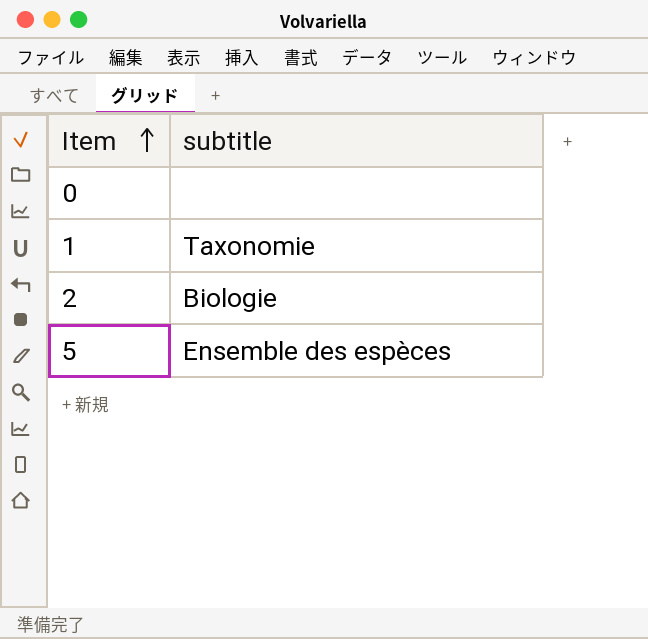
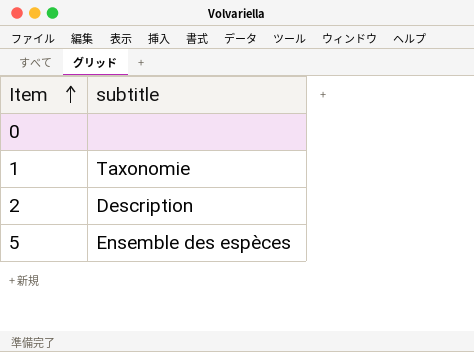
2 | subtitle: Biologie -> Description

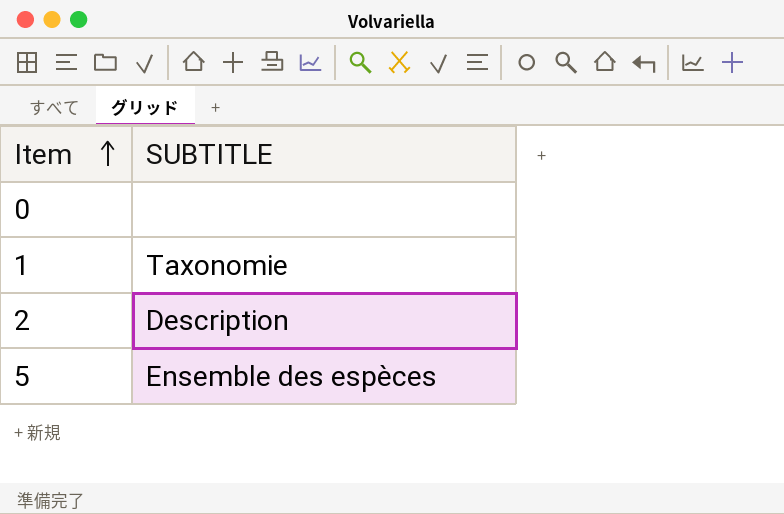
column name: subtitle -> SUBTITLE

